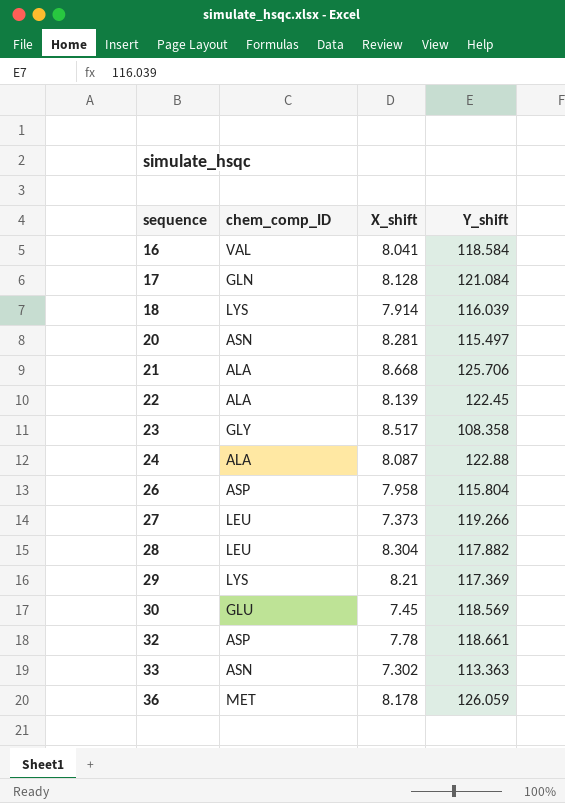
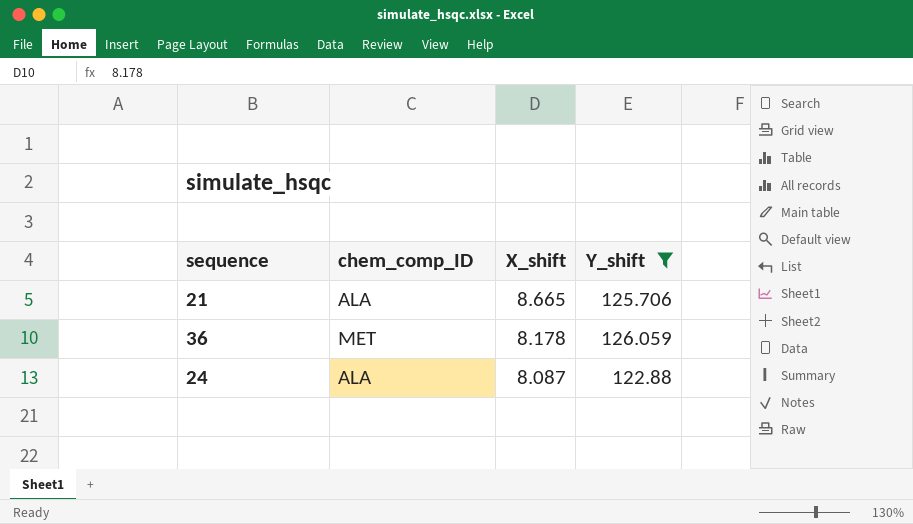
filter: none -> Y_shift >= 122.88
row order: sequence ascending -> X_shift descending
21 | X_shift: 8.668 -> 8.665

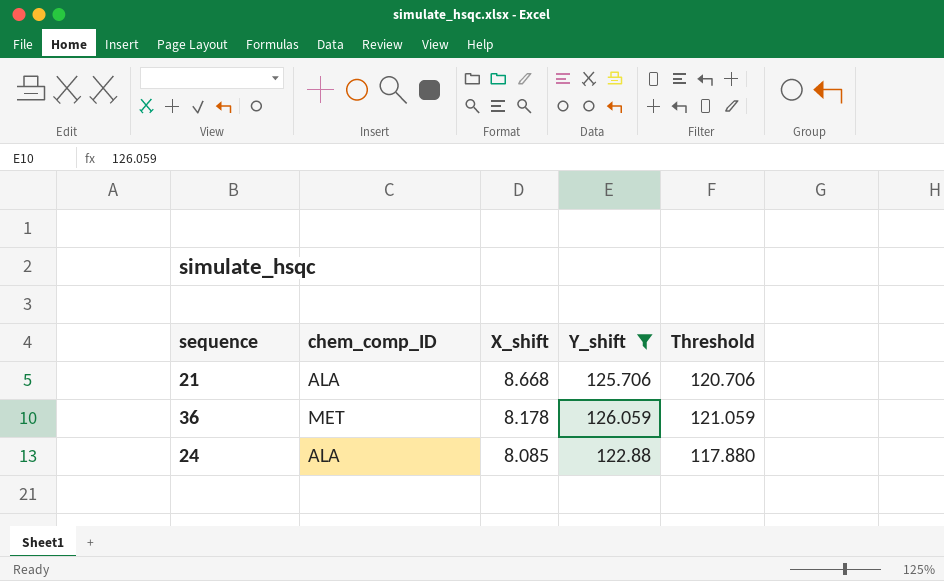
column Threshold | formula: none -> [Y_shift] - 5
21 | X_shift: 8.665 -> 8.668
24 | X_shift: 8.087 -> 8.085

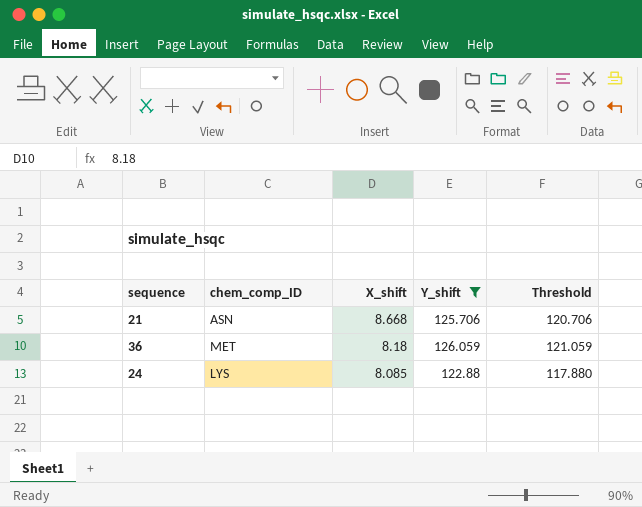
21 | chem_comp_ID: ALA -> ASN
36 | X_shift: 8.178 -> 8.18
24 | chem_comp_ID: ALA -> LYS

